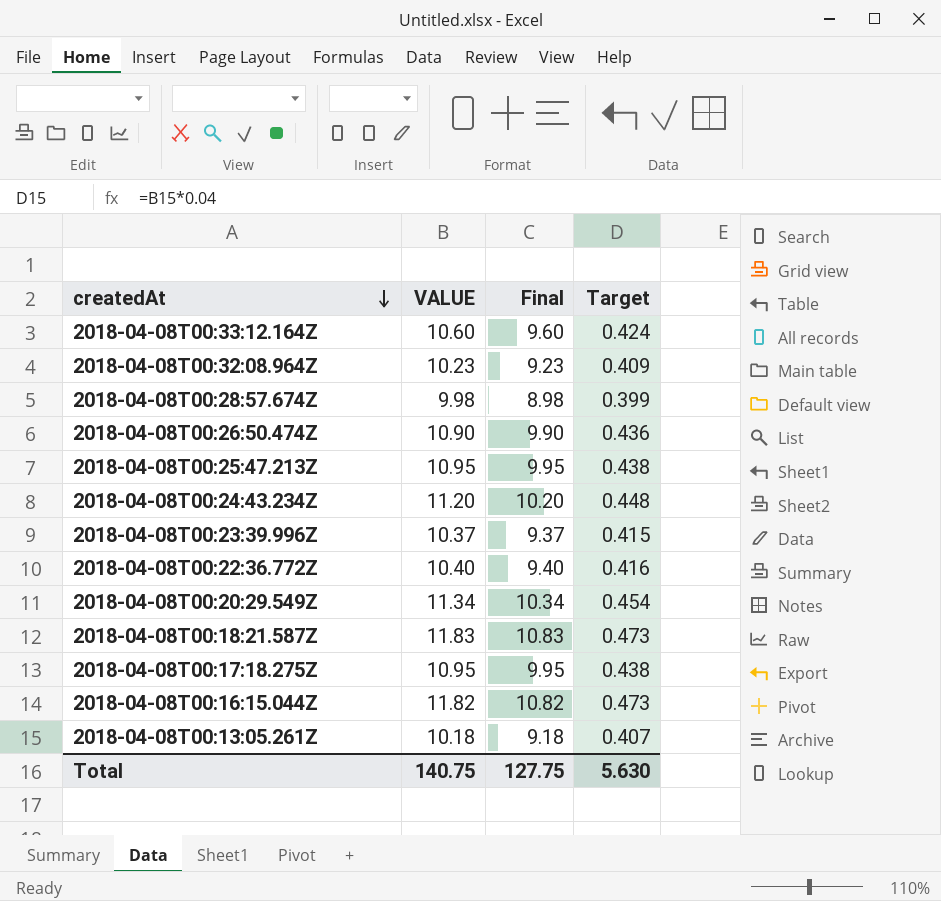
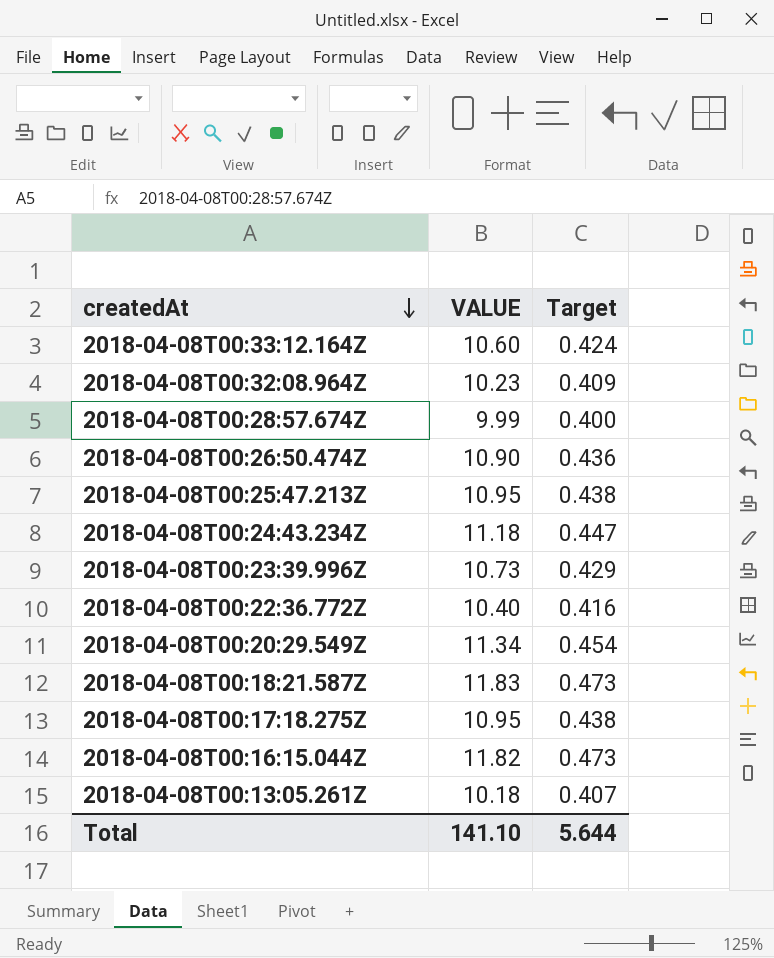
column Final | formula: [VALUE] - 1 -> none
2018-04-08T00:28:57.674Z | VALUE: 9.98 -> 9.99
2018-04-08T00:28:57.674Z | Target: 0.399 -> 0.400
2018-04-08T00:24:43.234Z | VALUE: 11.20 -> 11.18
2018-04-08T00:24:43.234Z | Target: 0.448 -> 0.447
2018-04-08T00:23:39.996Z | VALUE: 10.37 -> 10.73
2018-04-08T00:23:39.996Z | Target: 0.415 -> 0.429
Total | VALUE: 140.75 -> 141.10
Total | Target: 5.630 -> 5.644

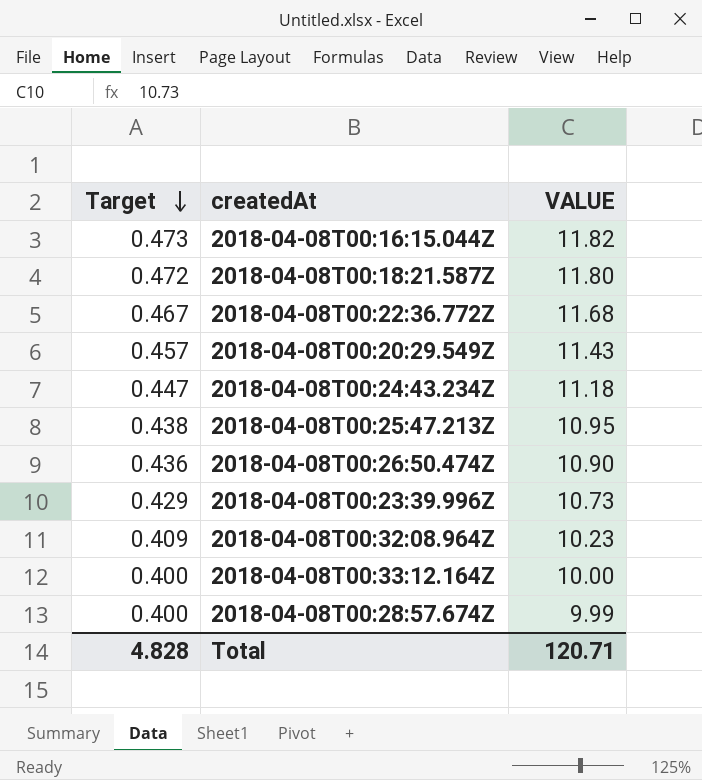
row order: createdAt descending -> Target descending
column Target | position: 3 -> 1
row 2018-04-08T00:17:18.275Z: 10.95 | 0.438 -> none
row 2018-04-08T00:13:05.261Z: 10.18 | 0.407 -> none
2018-04-08T00:18:21.587Z | Target: 0.473 -> 0.472
2018-04-08T00:18:21.587Z | VALUE: 11.83 -> 11.80
2018-04-08T00:22:36.772Z | Target: 0.416 -> 0.467
2018-04-08T00:22:36.772Z | VALUE: 10.40 -> 11.68
2018-04-08T00:20:29.549Z | Target: 0.454 -> 0.457
2018-04-08T00:20:29.549Z | VALUE: 11.34 -> 11.43
2018-04-08T00:33:12.164Z | Target: 0.424 -> 0.400
2018-04-08T00:33:12.164Z | VALUE: 10.60 -> 10.00
Total | Target: 5.644 -> 4.828
Total | VALUE: 141.10 -> 120.71

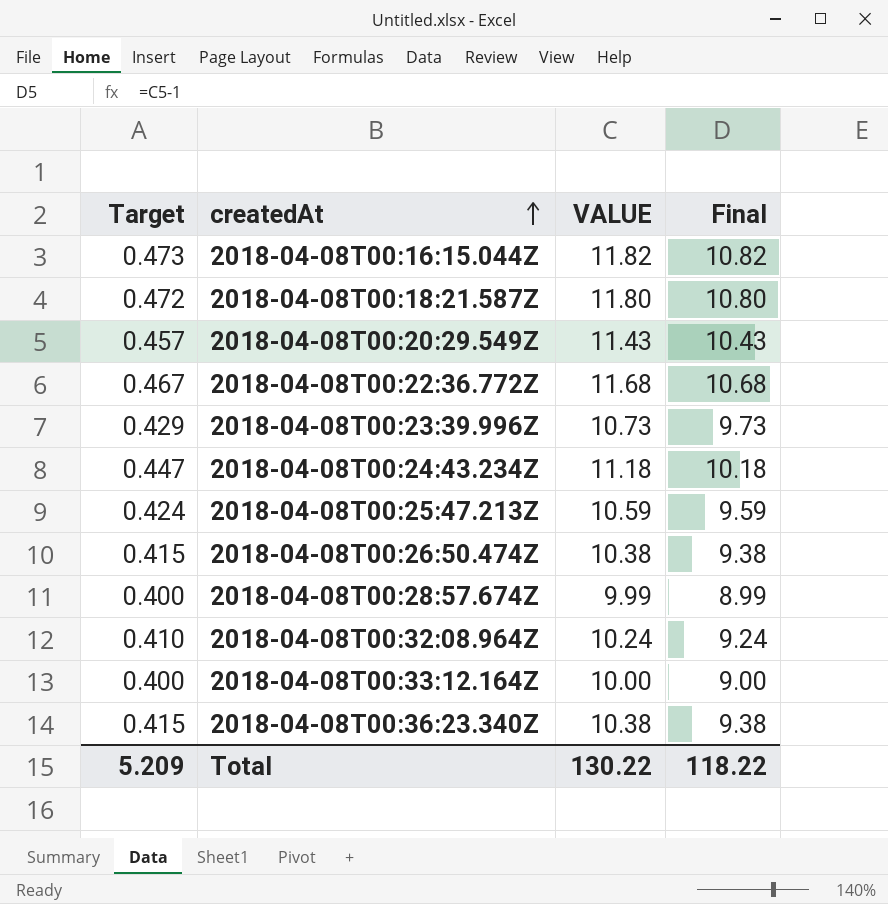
row order: Target descending -> createdAt ascending
column Final | formula: none -> [VALUE] - 1
2018-04-08T00:25:47.213Z | Target: 0.438 -> 0.424
2018-04-08T00:25:47.213Z | VALUE: 10.95 -> 10.59
2018-04-08T00:26:50.474Z | Target: 0.436 -> 0.415
2018-04-08T00:26:50.474Z | VALUE: 10.90 -> 10.38
2018-04-08T00:32:08.964Z | Target: 0.409 -> 0.410
2018-04-08T00:32:08.964Z | VALUE: 10.23 -> 10.24
row 2018-04-08T00:36:23.340Z: none -> 0.415 | 10.38 | 9.38
Total | Target: 4.828 -> 5.209
Total | VALUE: 120.71 -> 130.22

